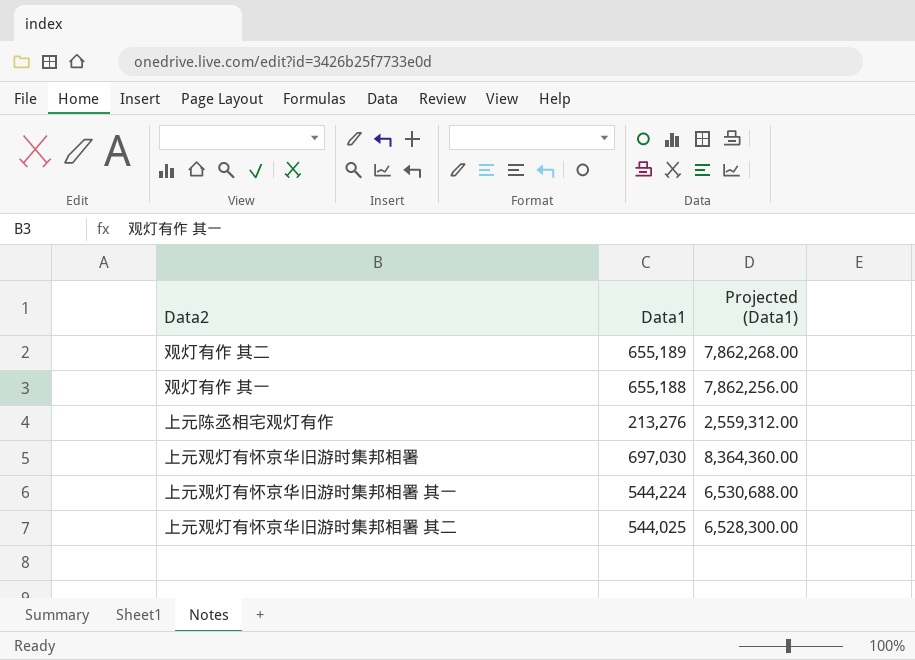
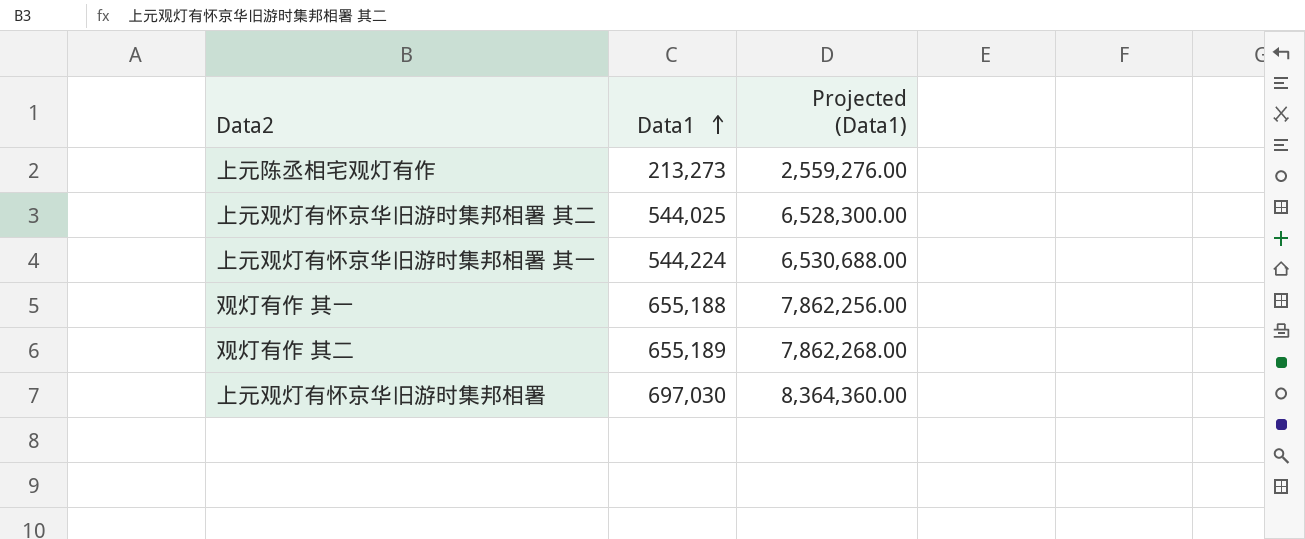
row order: none -> Data1 ascending
上元陈丞相宅观灯有作 | Data1: 213,276 -> 213,273
上元陈丞相宅观灯有作 | Projected (Data1): 2,559,312.00 -> 2,559,276.00

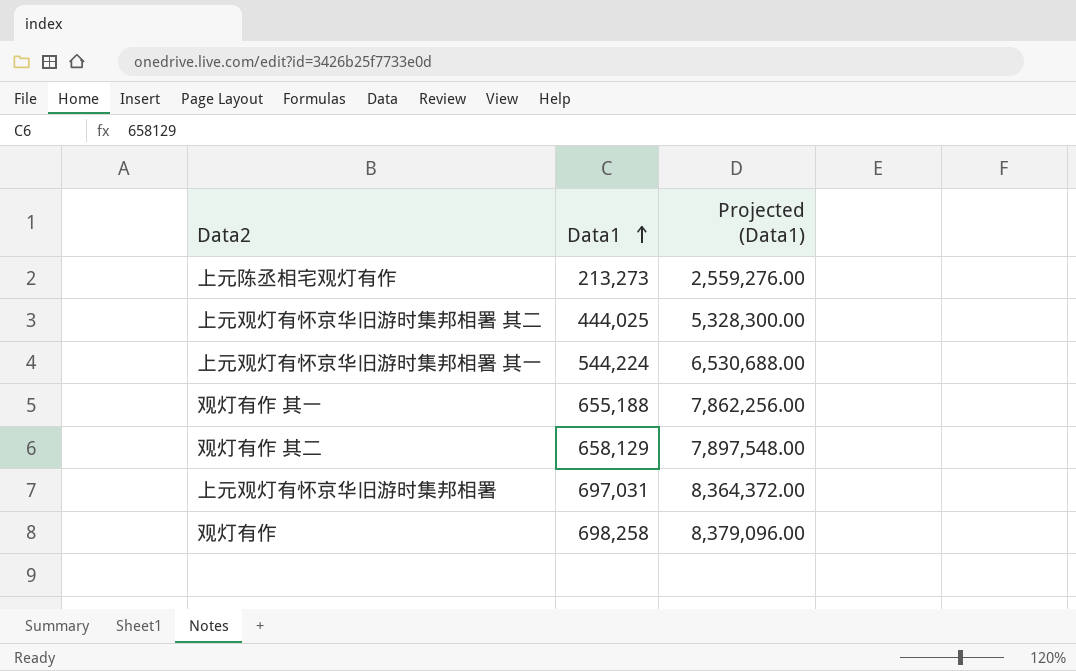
上元观灯有怀京华旧游时集邦相署 其二 | Data1: 544,025 -> 444,025
上元观灯有怀京华旧游时集邦相署 其二 | Projected (Data1): 6,528,300.00 -> 5,328,300.00
观灯有作 其二 | Data1: 655,189 -> 658,129
观灯有作 其二 | Projected (Data1): 7,862,268.00 -> 7,897,548.00
上元观灯有怀京华旧游时集邦相署 | Data1: 697,030 -> 697,031
上元观灯有怀京华旧游时集邦相署 | Projected (Data1): 8,364,360.00 -> 8,364,372.00
row 观灯有作: none -> 698,258 | 8,379,096.00

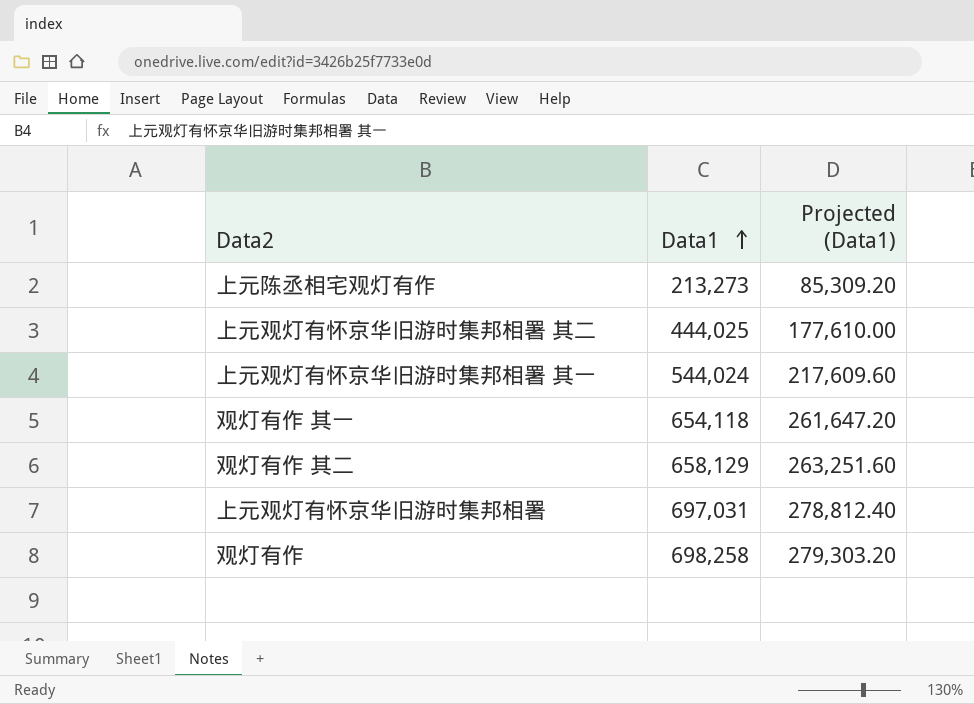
column Projected (Data1) | formula: [Data1] * 12 -> [Data1] * 0.4
上元观灯有怀京华旧游时集邦相署 其一 | Data1: 544,224 -> 544,024
观灯有作 其一 | Data1: 655,188 -> 654,118

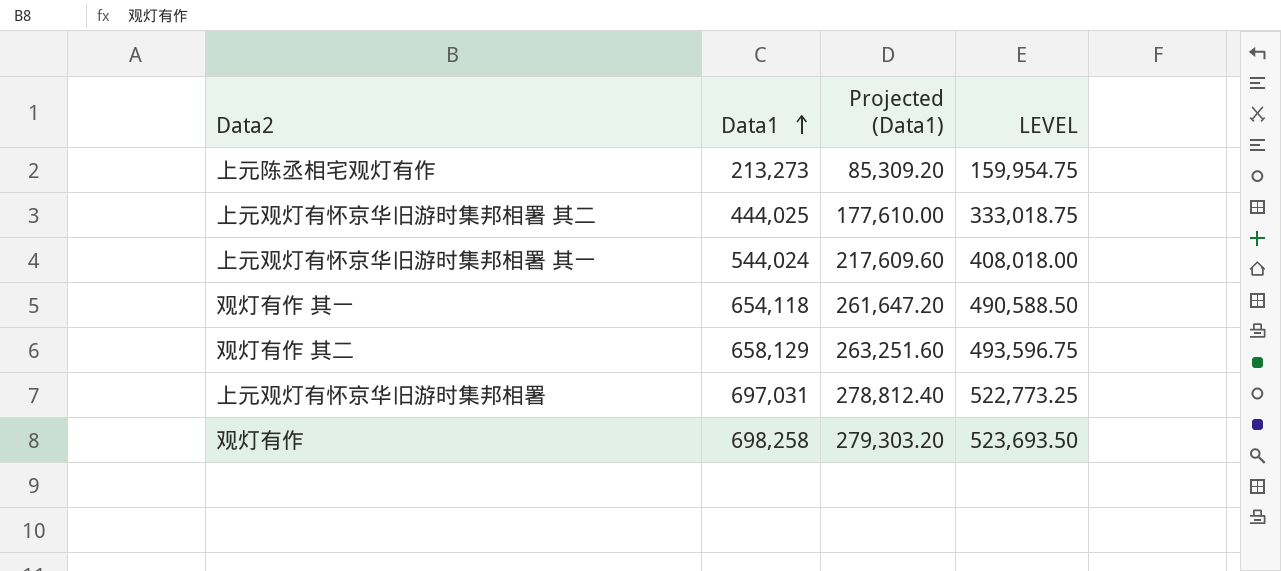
column LEVEL | formula: none -> [Data1] * 0.75

